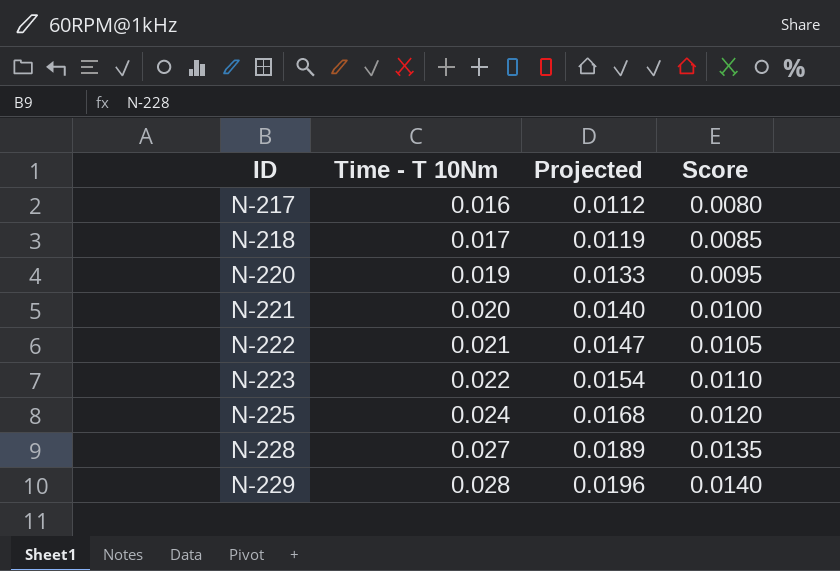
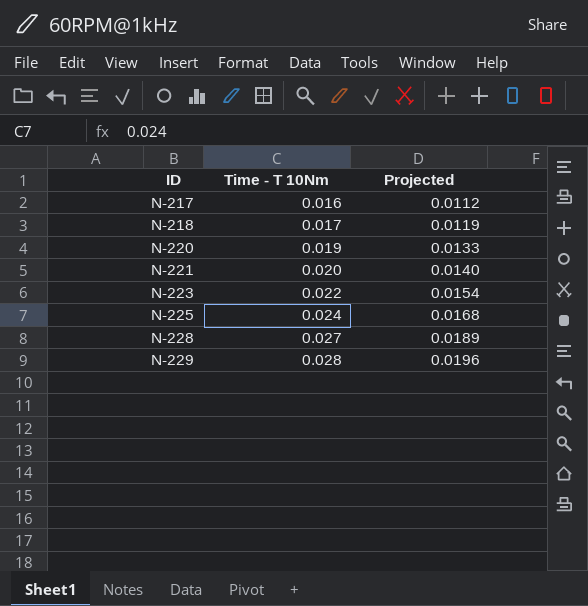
column Score | formula: [Time - T 10Nm] * 0.5 -> none
row N-222: 0.021 | 0.0147 | 0.0105 -> none

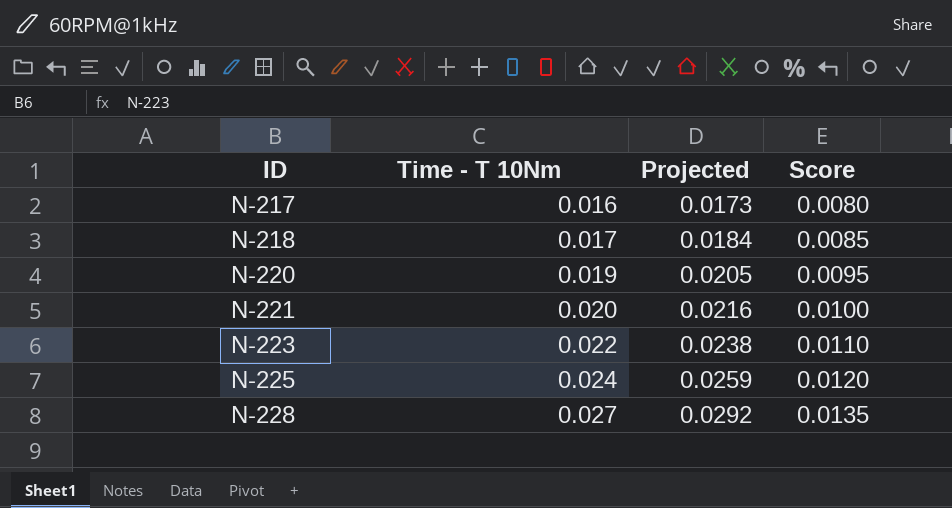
column Projected | formula: [Time - T 10Nm] * 0.7 -> [Time - T 10Nm] * 1.08
column Score | formula: none -> [Time - T 10Nm] * 0.5
row N-229: 0.028 | 0.0196 -> none

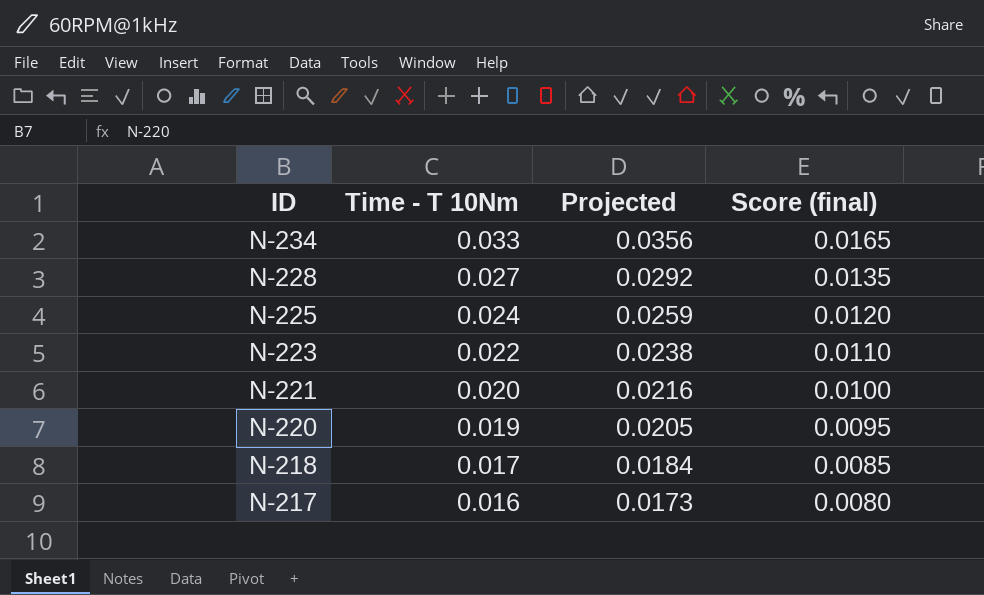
row order: ID ascending -> ID descending
column name: Score -> Score (final)
row N-234: none -> 0.033 | 0.0356 | 0.0165

